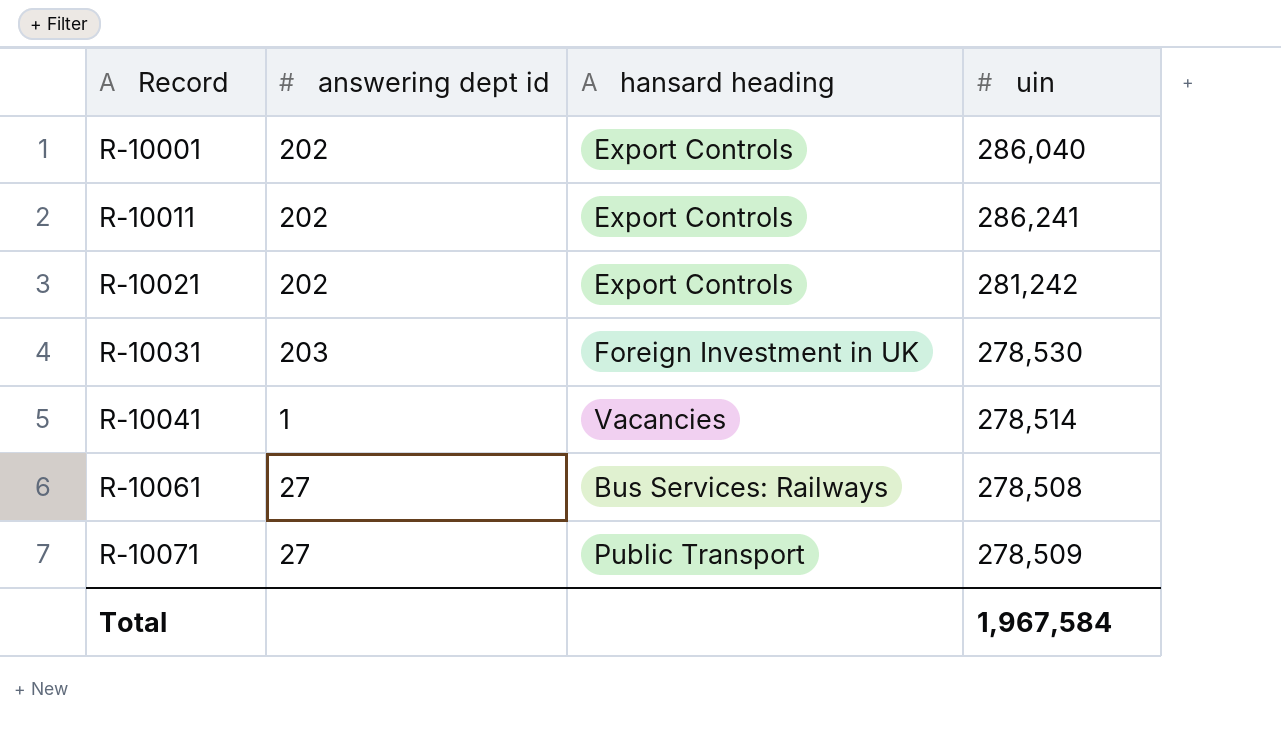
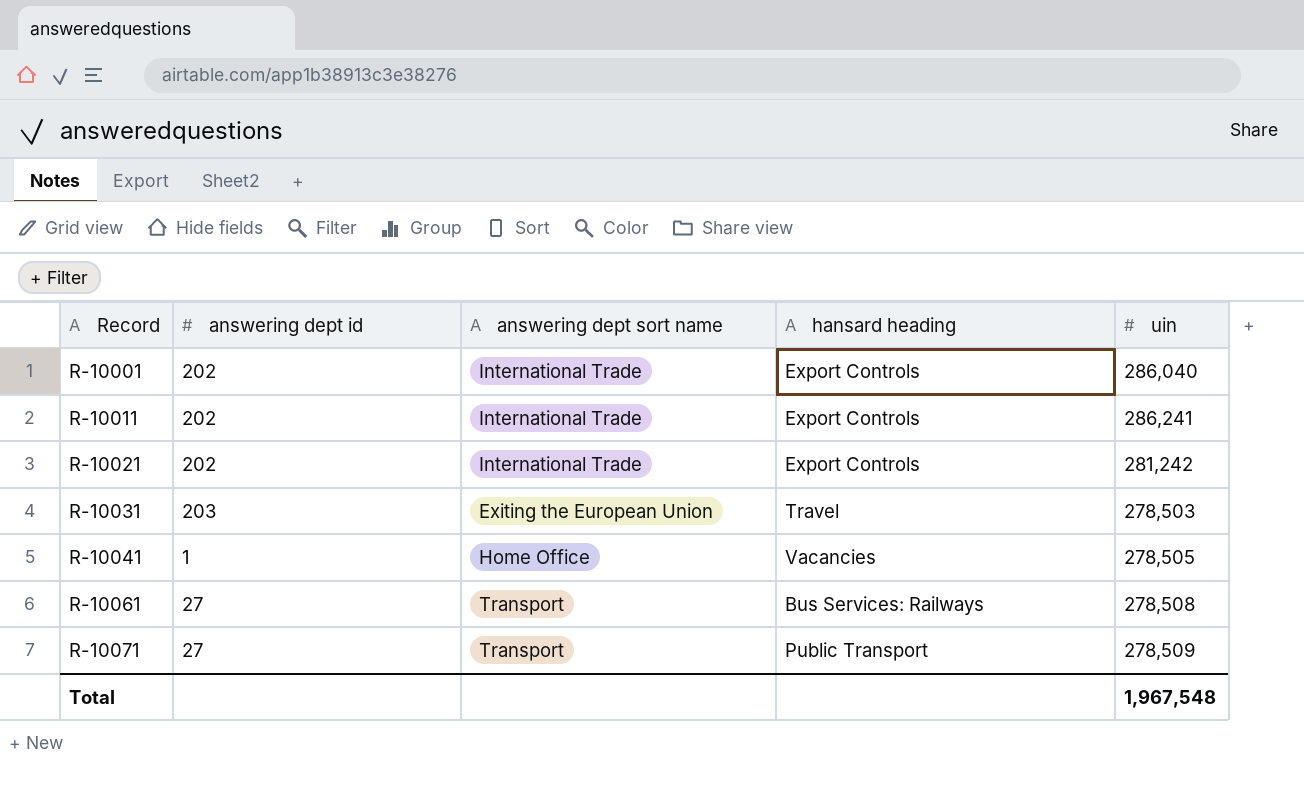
column answering dept sort name | position: none -> 3
R-10031 | hansard heading: Foreign Investment in UK -> Travel
R-10031 | uin: 278,530 -> 278,503
R-10041 | uin: 278,514 -> 278,505
Total | uin: 1,967,584 -> 1,967,548

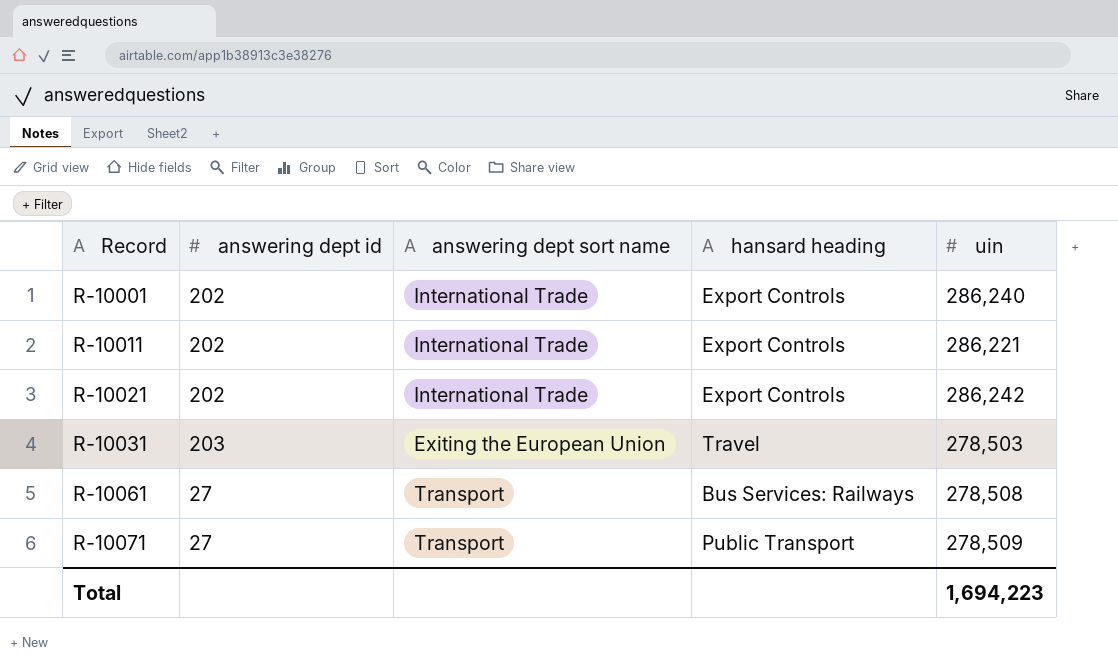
row R-10041: 1 | Home Office | Vacancies | 278,505 -> none
R-10001 | uin: 286,040 -> 286,240
R-10011 | uin: 286,241 -> 286,221
R-10021 | uin: 281,242 -> 286,242
Total | uin: 1,967,548 -> 1,694,223

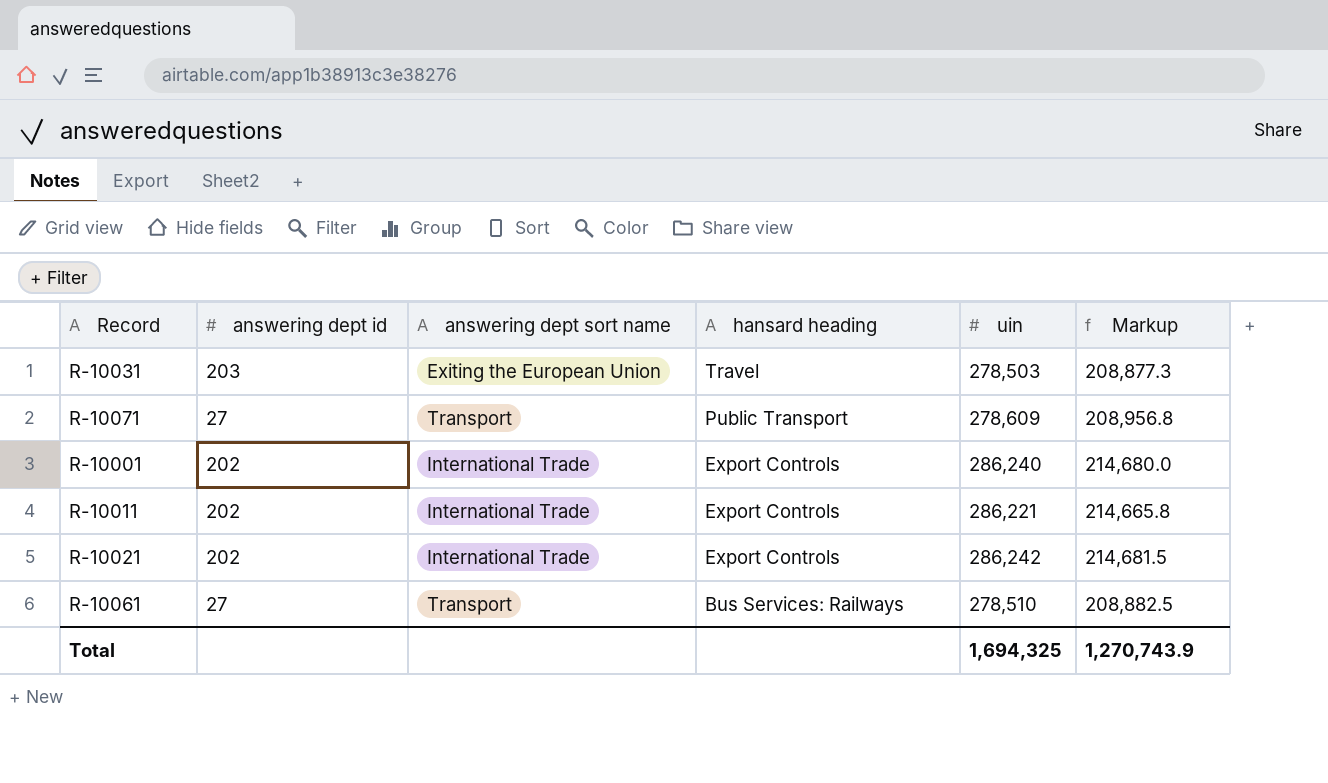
row order: Record ascending -> hansard heading descending
column Markup | formula: none -> [uin] * 0.75
R-10071 | uin: 278,509 -> 278,609
R-10061 | uin: 278,508 -> 278,510
Total | uin: 1,694,223 -> 1,694,325

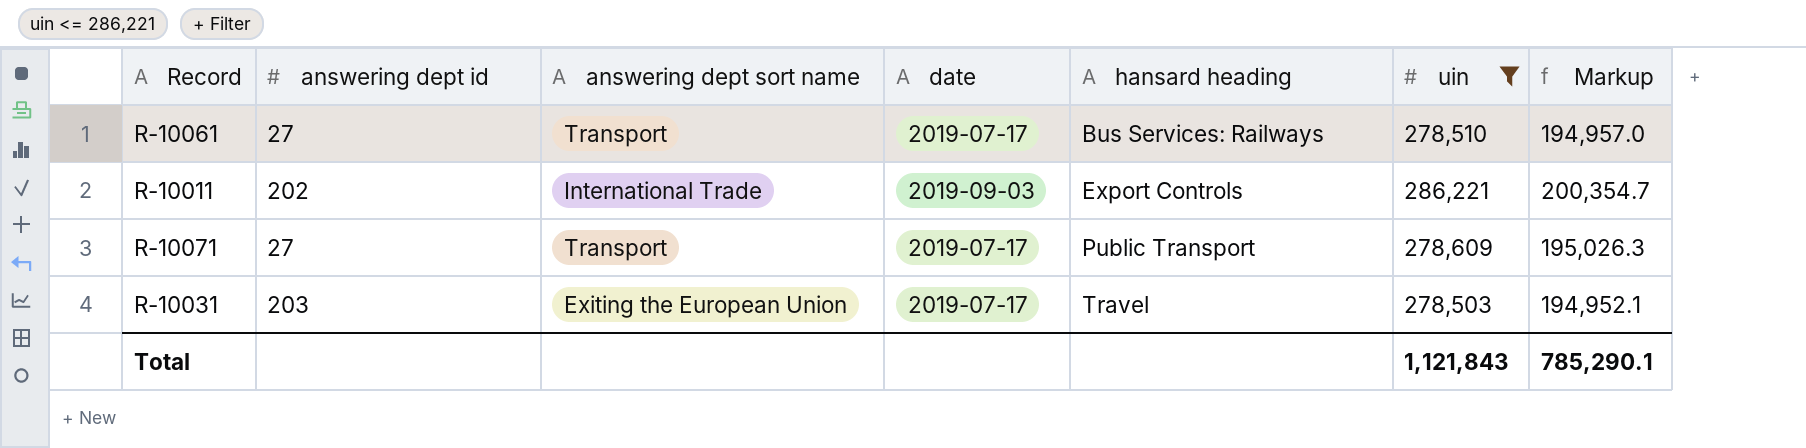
filter: none -> uin <= 286,221
row order: hansard heading descending -> hansard heading ascending
column date | position: none -> 4
column Markup | formula: [uin] * 0.75 -> [uin] * 0.7
Total | uin: 1,694,325 -> 1,121,843
Total | Markup: 1,270,743.9 -> 785,290.1

